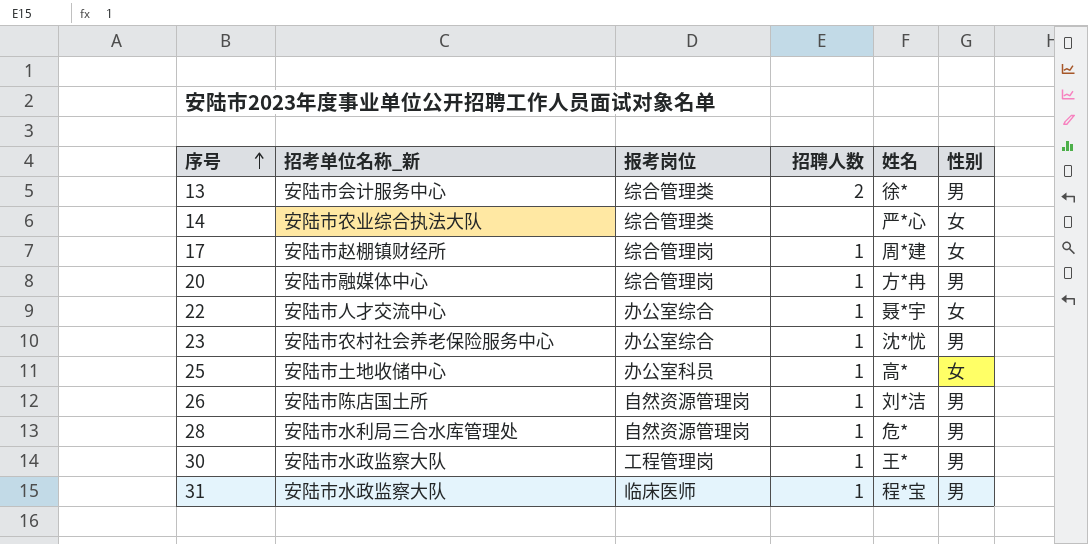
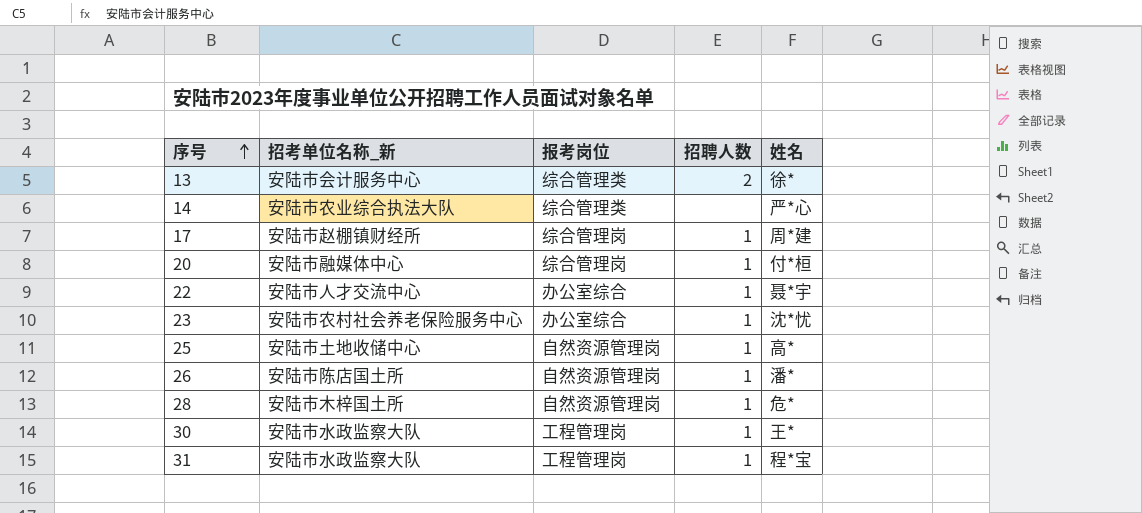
column 性别 | position: 6 -> none
20 | 姓名: 方*冉 -> 付*桓
25 | 报考岗位: 办公室科员 -> 自然资源管理岗
26 | 姓名: 刘*洁 -> 潘*
28 | 招考单位名称_新: 安陆市水利局三合水库管理处 -> 安陆市木梓国土所
31 | 报考岗位: 临床医师 -> 工程管理岗

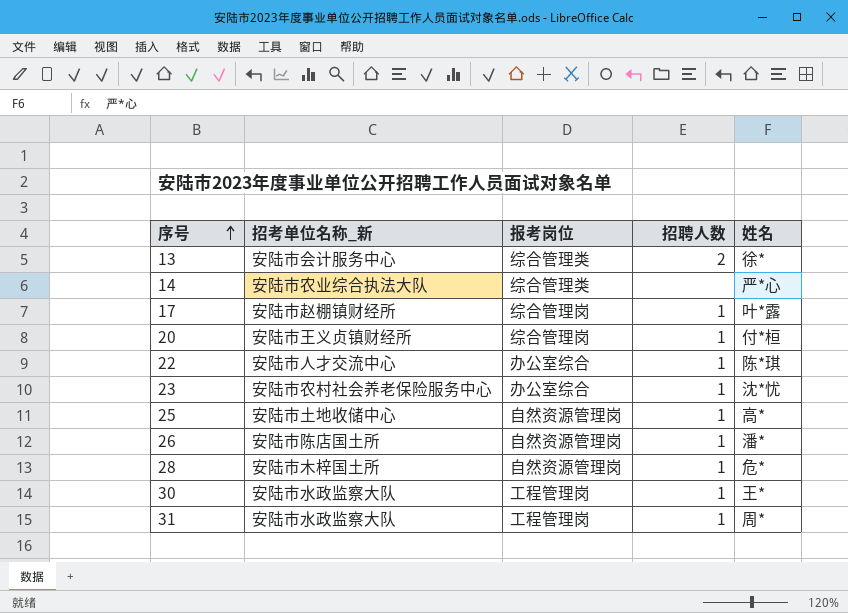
17 | 姓名: 周*建 -> 叶*露
20 | 招考单位名称_新: 安陆市融媒体中心 -> 安陆市王义贞镇财经所
22 | 姓名: 聂*宇 -> 陈*琪
31 | 姓名: 程*宝 -> 周*

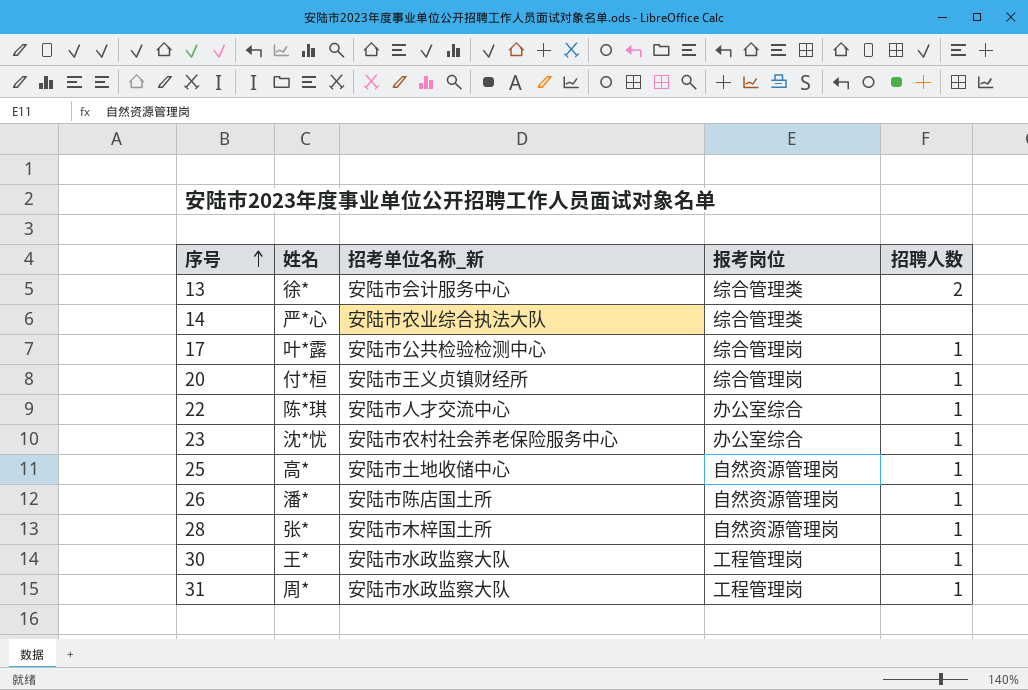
column 姓名 | position: 5 -> 2
17 | 招考单位名称_新: 安陆市赵棚镇财经所 -> 安陆市公共检验检测中心
28 | 姓名: 危* -> 张*

